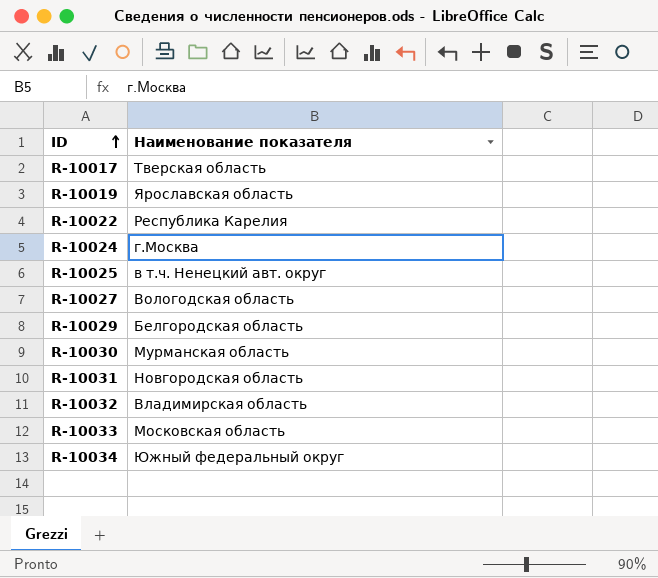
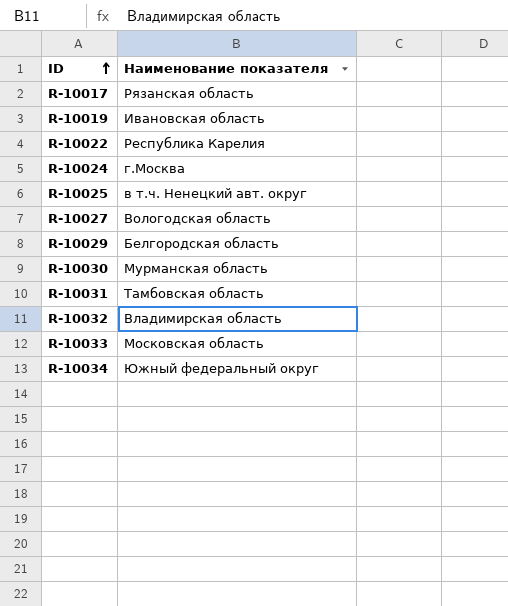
R-10017 | Наименование показателя: Тверская область -> Рязанская область
R-10019 | Наименование показателя: Ярославская область -> Ивановская область
R-10031 | Наименование показателя: Новгородская область -> Тамбовская область

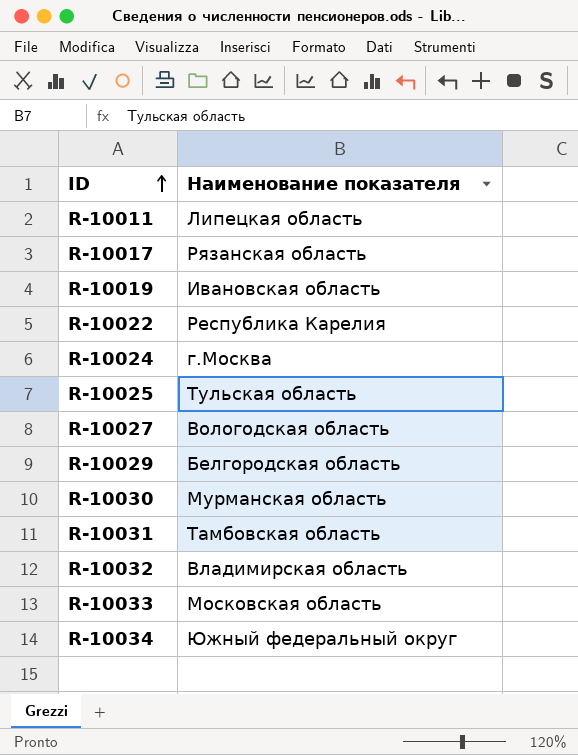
row R-10011: none -> Липецкая область
R-10025 | Наименование показателя: в т.ч. Ненецкий авт. округ -> Тульская область

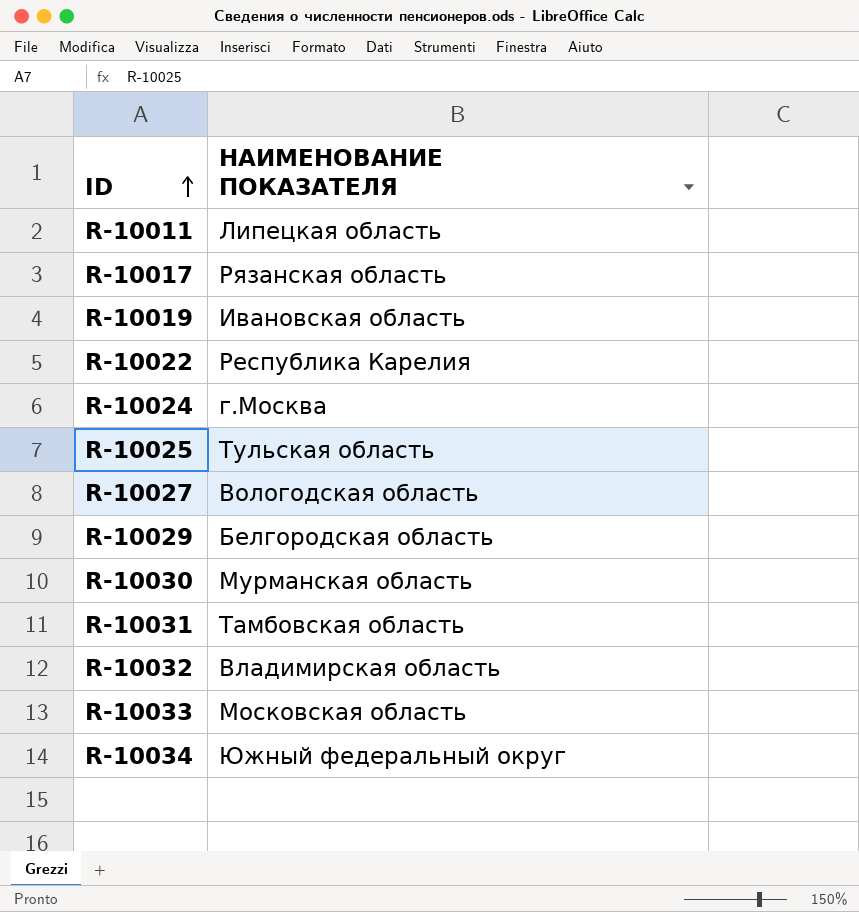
column name: Наименование показателя -> НАИМЕНОВАНИЕ ПОКАЗАТЕЛЯ

